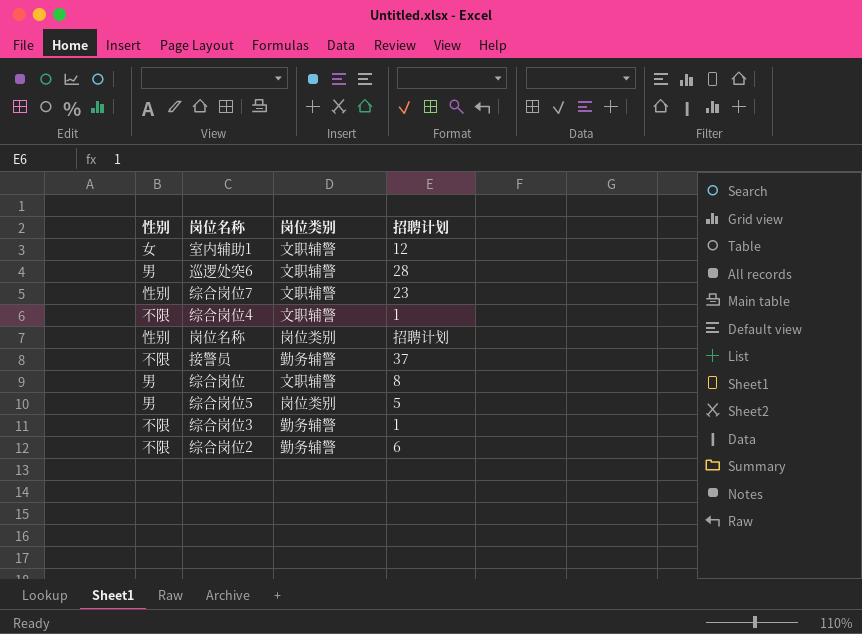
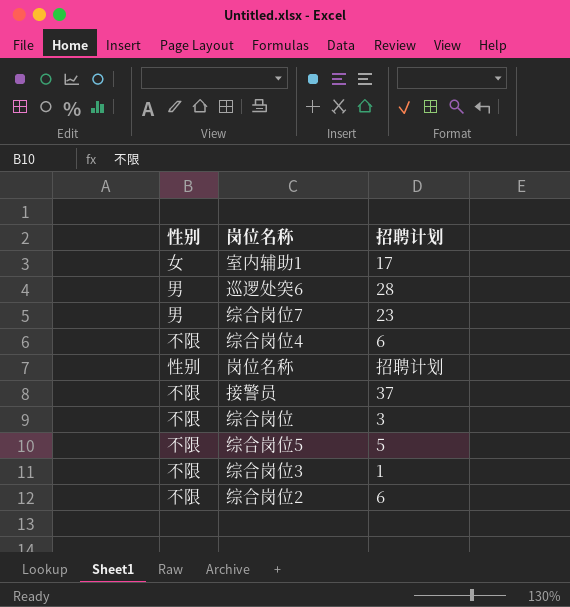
column 岗位类别 | position: 3 -> none
室内辅助1 | 招聘计划: 12 -> 17
综合岗位7 | 性别: 性别 -> 男
综合岗位4 | 招聘计划: 1 -> 6
综合岗位 | 性别: 男 -> 不限
综合岗位 | 招聘计划: 8 -> 3
综合岗位5 | 性别: 男 -> 不限

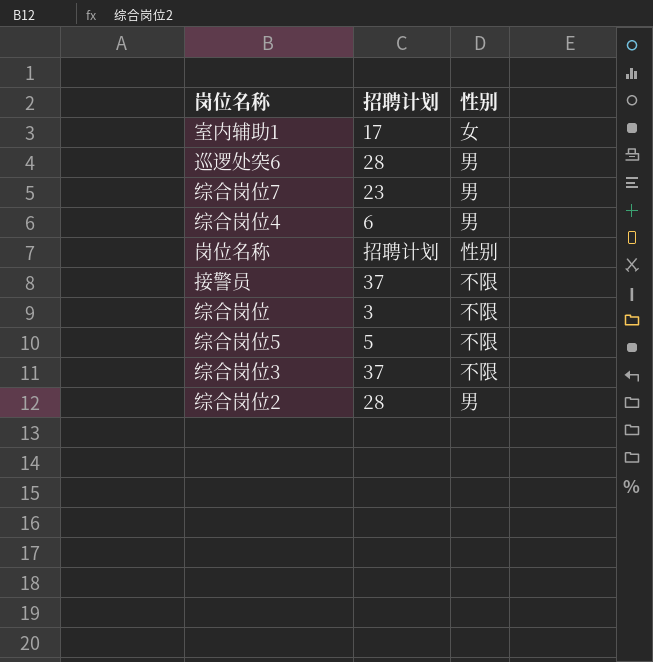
column 性别 | position: 1 -> 3
综合岗位4 | 性别: 不限 -> 男
综合岗位3 | 招聘计划: 1 -> 37
综合岗位2 | 招聘计划: 6 -> 28
综合岗位2 | 性别: 不限 -> 男

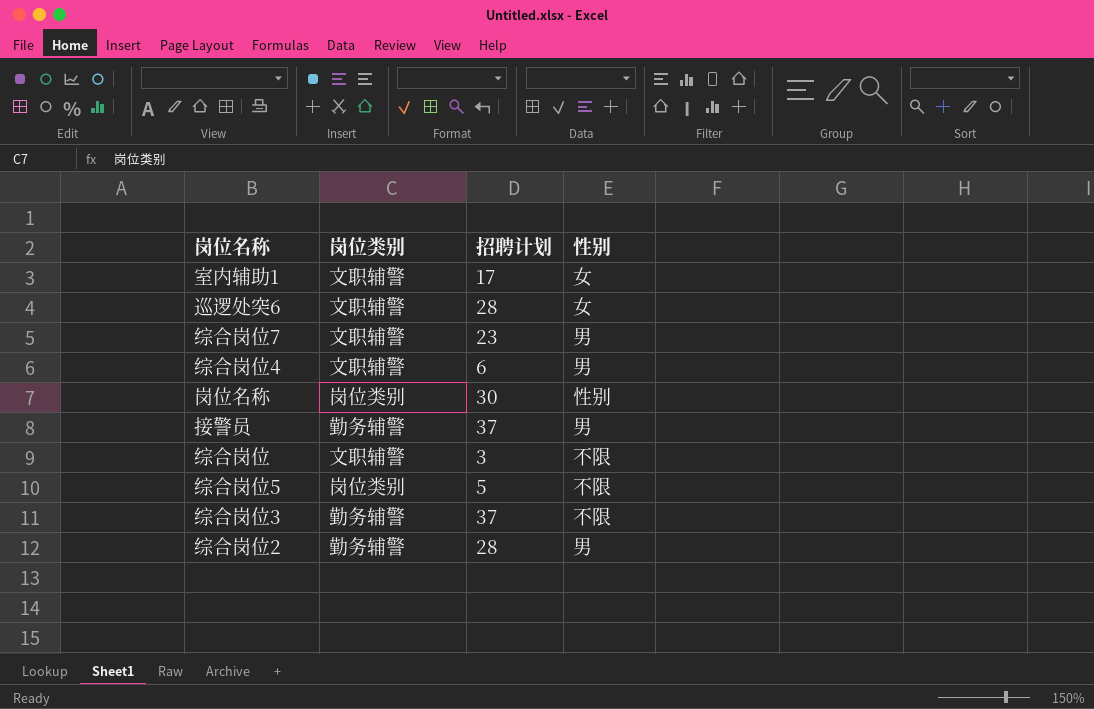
column 岗位类别 | position: none -> 2
巡逻处突6 | 性别: 男 -> 女
岗位名称 | 招聘计划: 招聘计划 -> 30
接警员 | 性别: 不限 -> 男

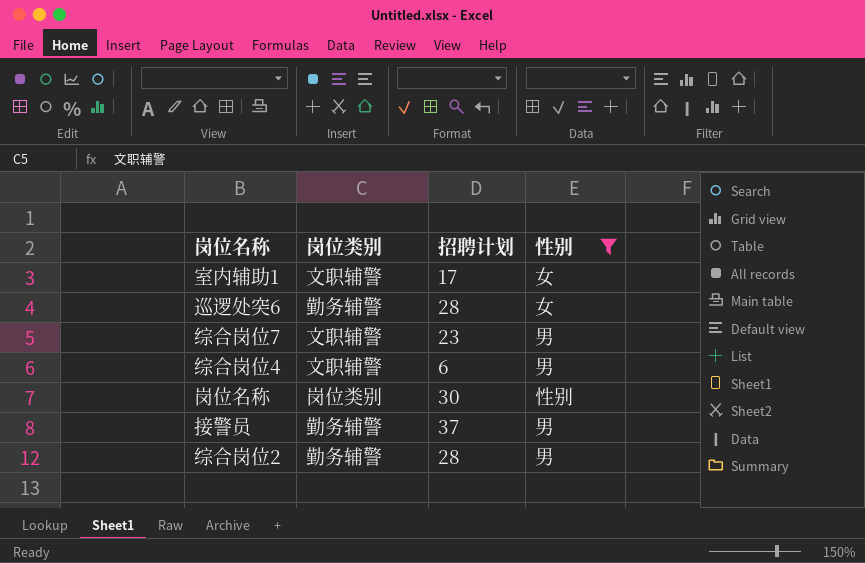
filter: none -> 性别 != 不限
巡逻处突6 | 岗位类别: 文职辅警 -> 勤务辅警

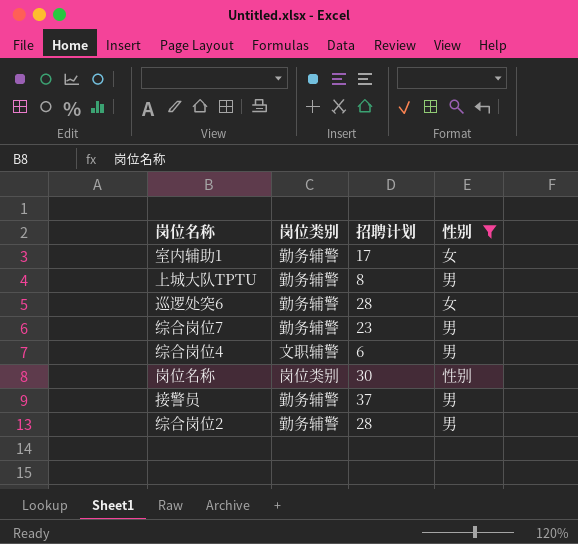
室内辅助1 | 岗位类别: 文职辅警 -> 勤务辅警
row 上城大队TPTU: none -> 勤务辅警 | 8 | 男
综合岗位7 | 岗位类别: 文职辅警 -> 勤务辅警

